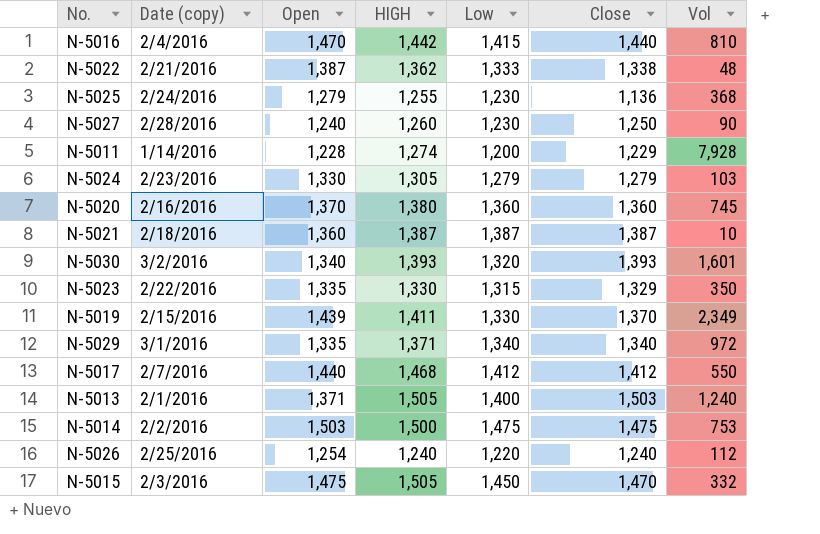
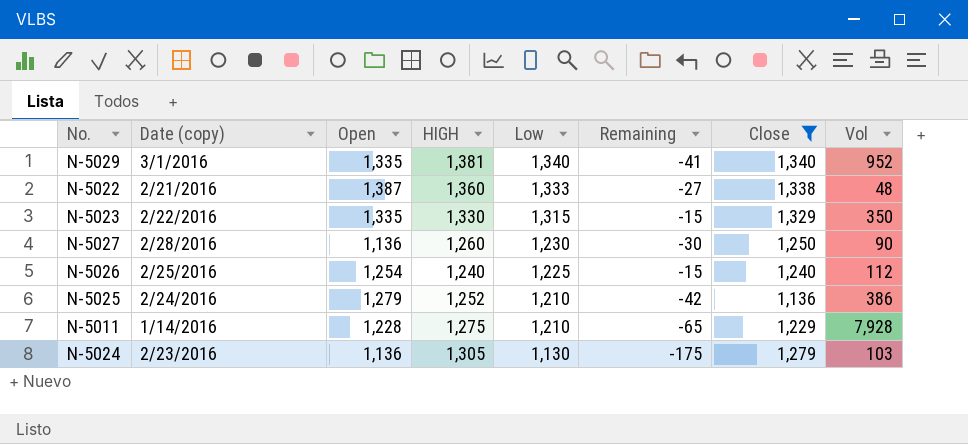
filter: none -> Close <= 1,340
row order: none -> Low descending
column Remaining | formula: none -> [Low] - [HIGH]
N-5029 | HIGH: 1,371 -> 1,381
N-5029 | Vol: 972 -> 952
N-5022 | HIGH: 1,362 -> 1,360
N-5027 | Open: 1,240 -> 1,136
N-5026 | Low: 1,220 -> 1,225
N-5025 | HIGH: 1,255 -> 1,252
N-5025 | Low: 1,230 -> 1,210
N-5025 | Vol: 368 -> 386
N-5011 | HIGH: 1,274 -> 1,275
N-5011 | Low: 1,200 -> 1,210
N-5024 | Open: 1,330 -> 1,136
N-5024 | Low: 1,279 -> 1,130

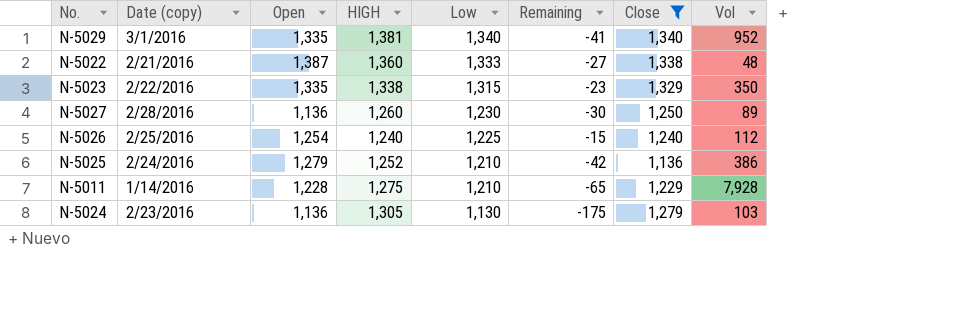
N-5023 | HIGH: 1,330 -> 1,338
N-5023 | Remaining: -15 -> -23
N-5027 | Vol: 90 -> 89

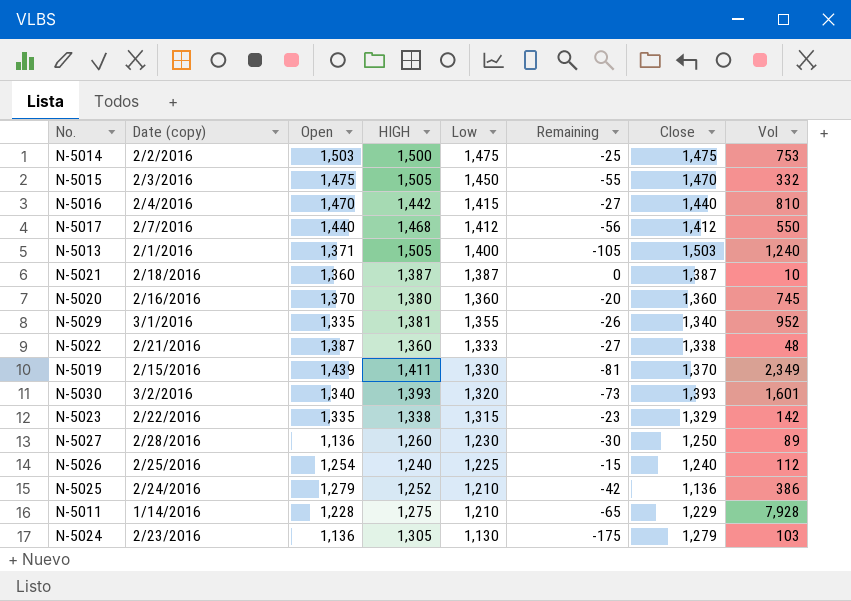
filter: Close <= 1,340 -> none
N-5029 | Low: 1,340 -> 1,355
N-5029 | Remaining: -41 -> -26
N-5023 | Vol: 350 -> 142

